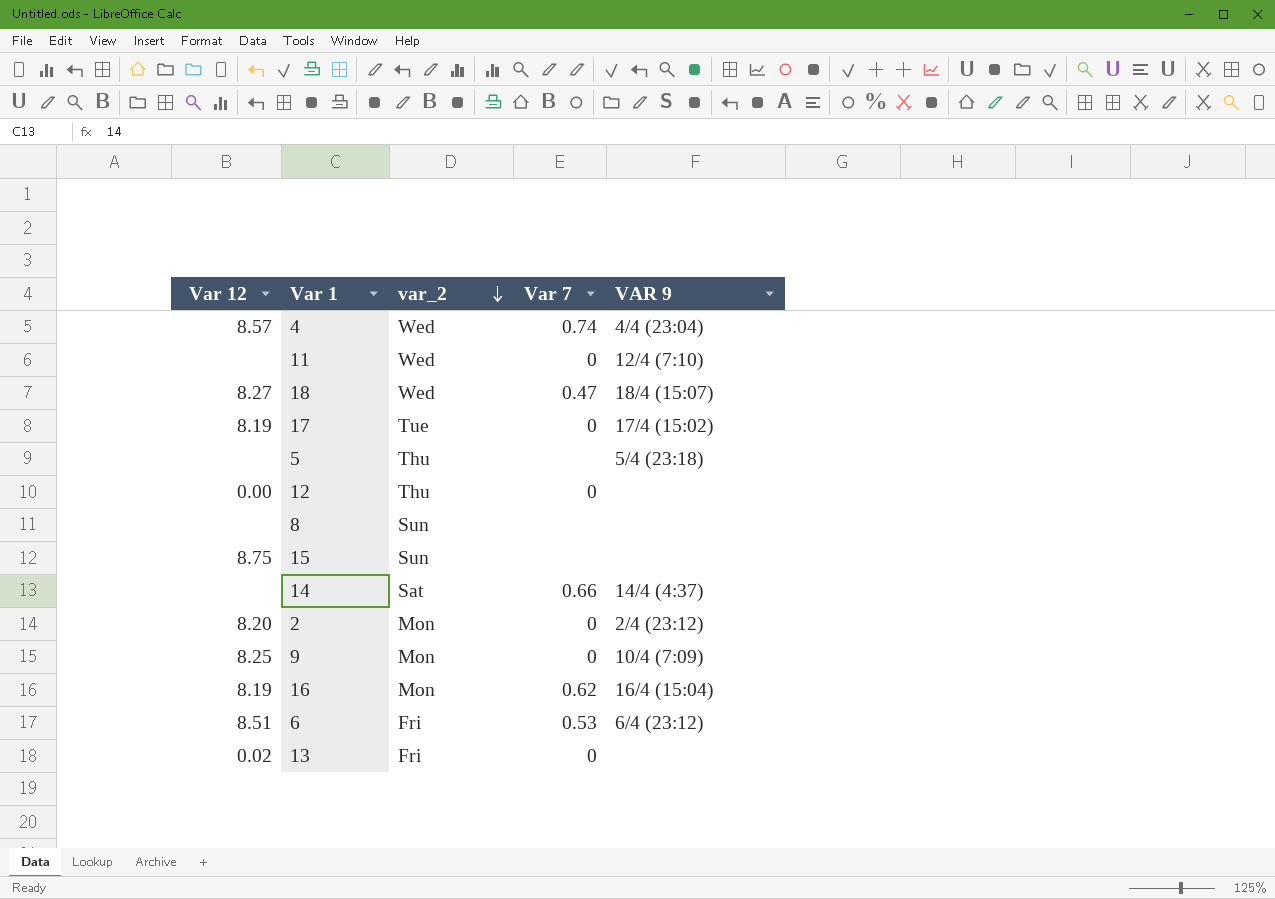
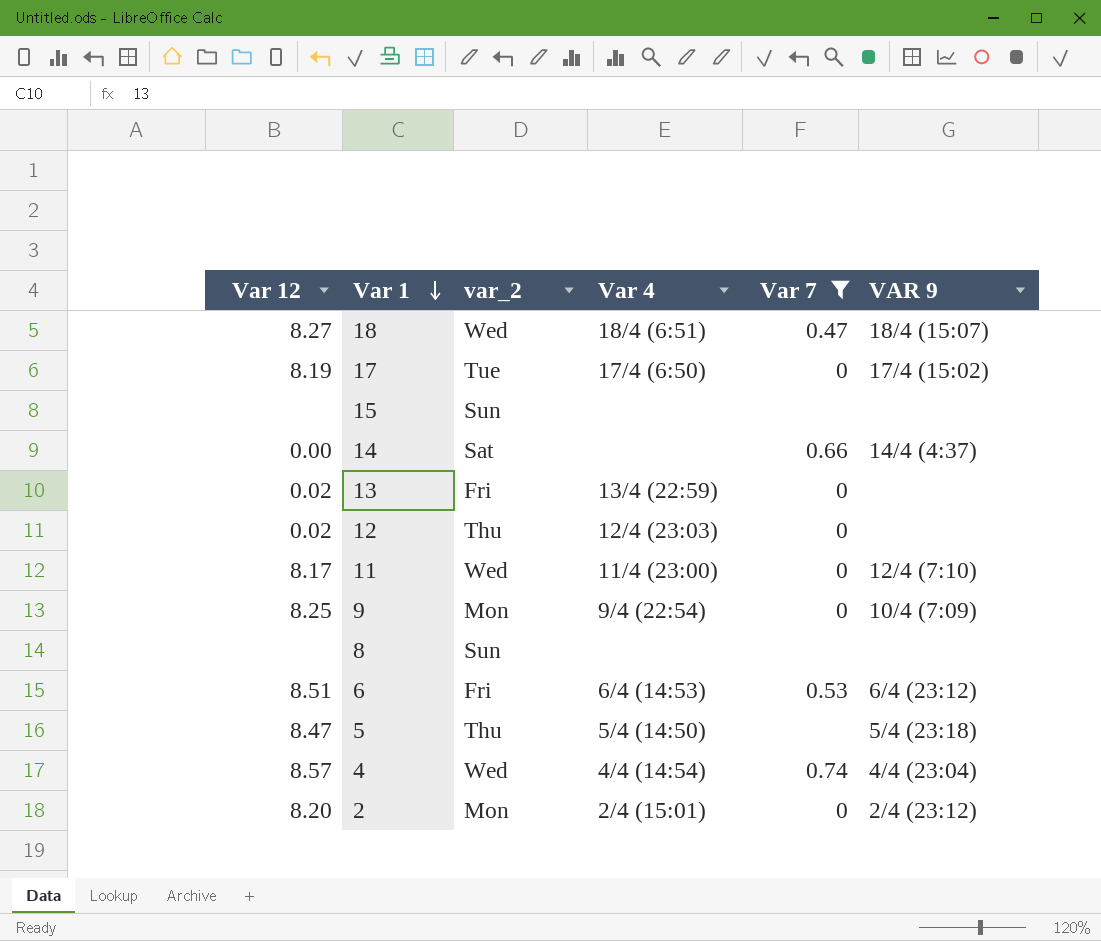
filter: none -> Var 7 != 0.62
row order: var_2 descending -> Var 1 descending
column Var 4 | position: none -> 4
15 | Var 12: 8.75 -> none
14 | Var 12: none -> 0.00
12 | Var 12: 0.00 -> 0.02
11 | Var 12: none -> 8.17
5 | Var 12: none -> 8.47

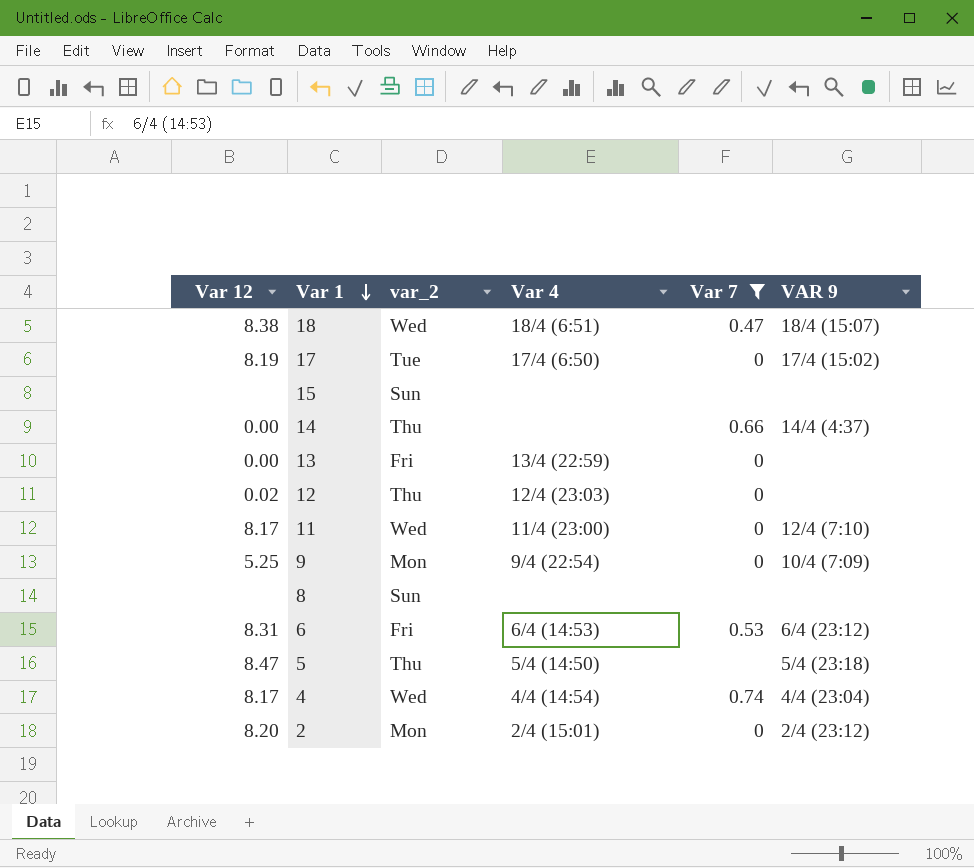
18 | Var 12: 8.27 -> 8.38
14 | var_2: Sat -> Thu
13 | Var 12: 0.02 -> 0.00
9 | Var 12: 8.25 -> 5.25
6 | Var 12: 8.51 -> 8.31
4 | Var 12: 8.57 -> 8.17

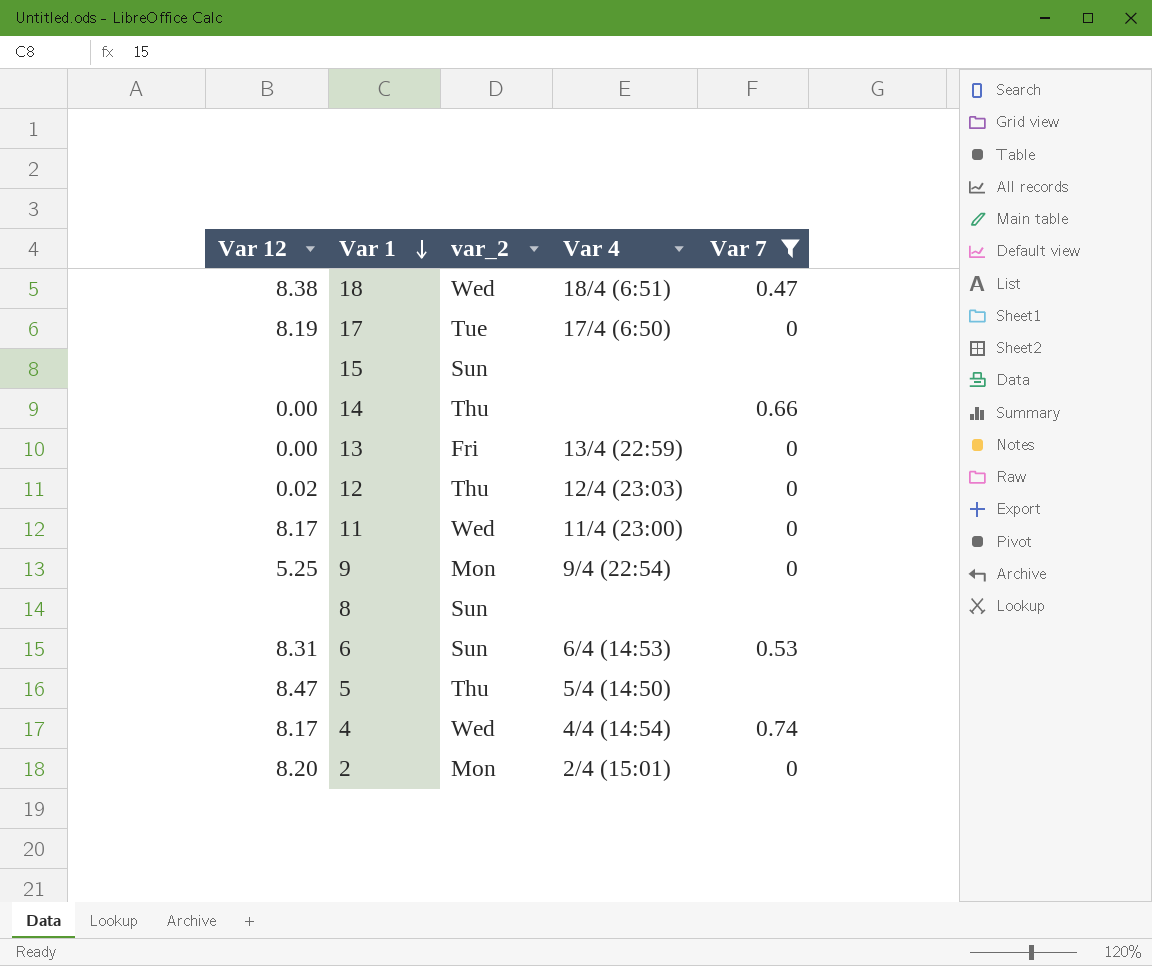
column VAR 9 | position: 6 -> none
6 | var_2: Fri -> Sun

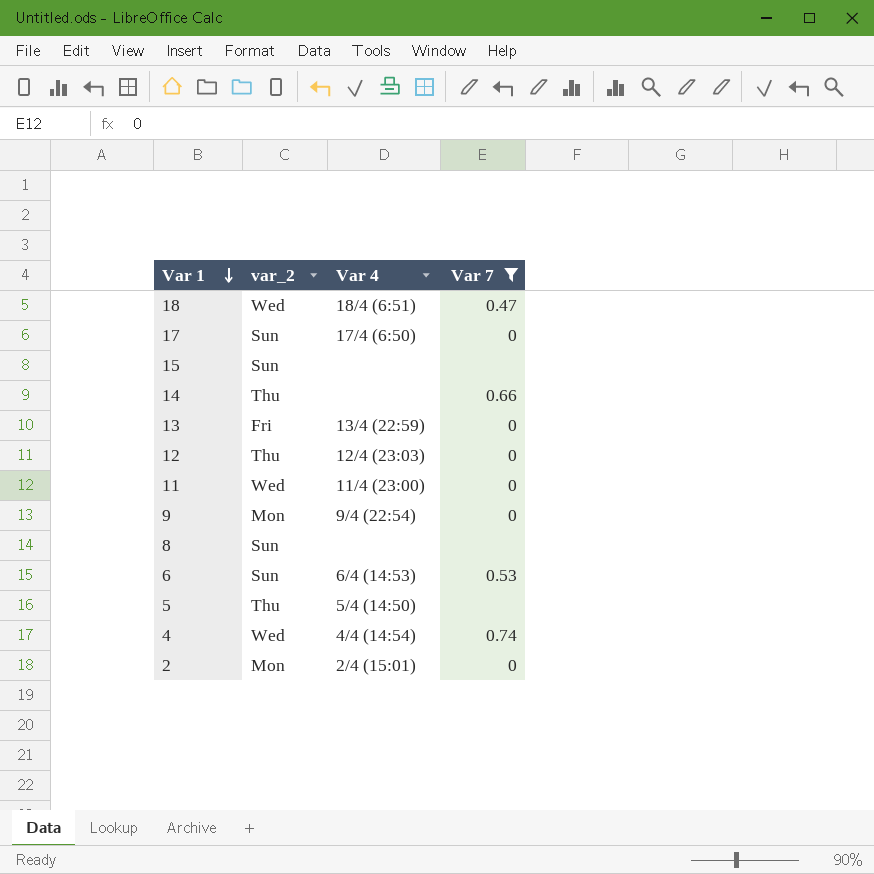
column Var 12 | position: 1 -> none
17 | var_2: Tue -> Sun

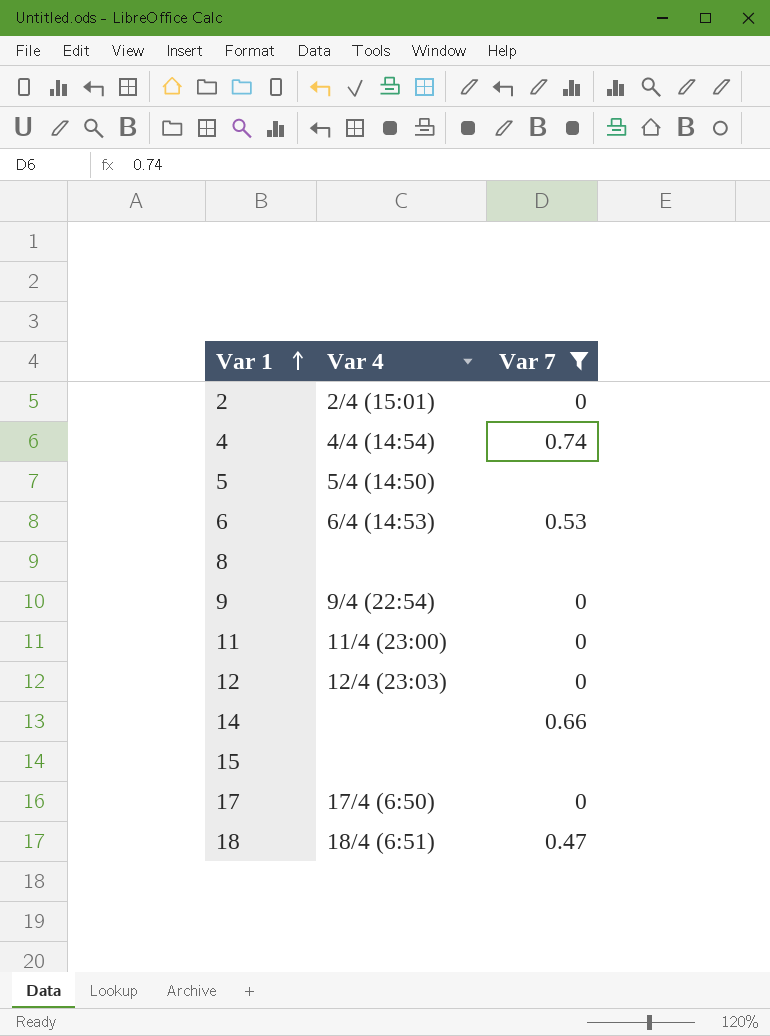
row order: Var 1 descending -> Var 1 ascending
column var_2 | position: 2 -> none
row 13: Fri | 13/4 (22:59) | 0 -> none

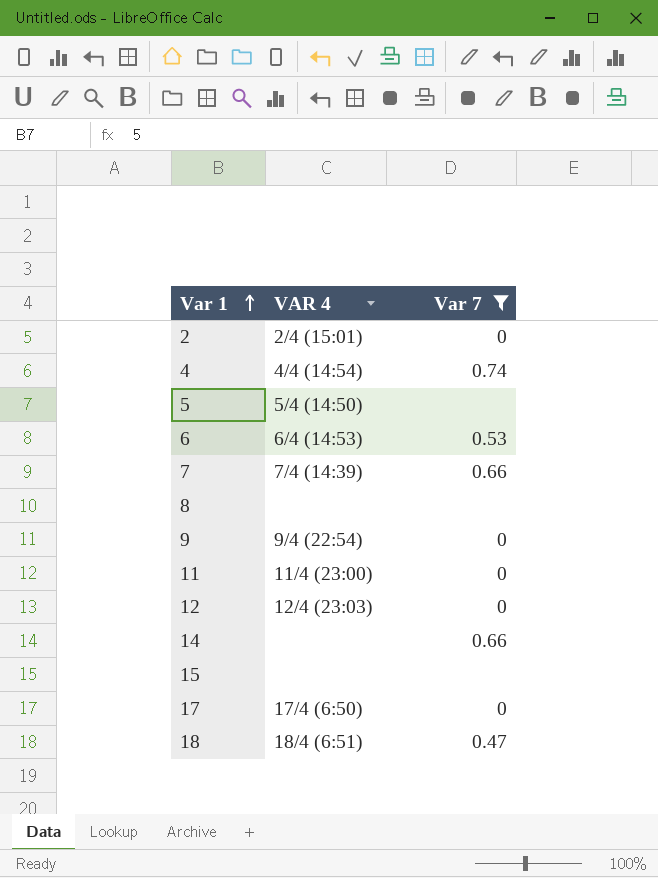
column name: Var 4 -> VAR 4
row 7: none -> 7/4 (14:39) | 0.66

